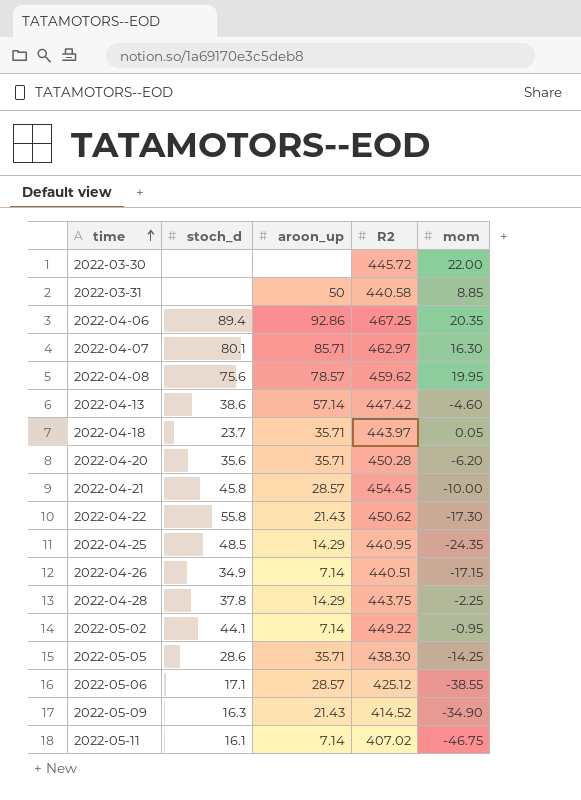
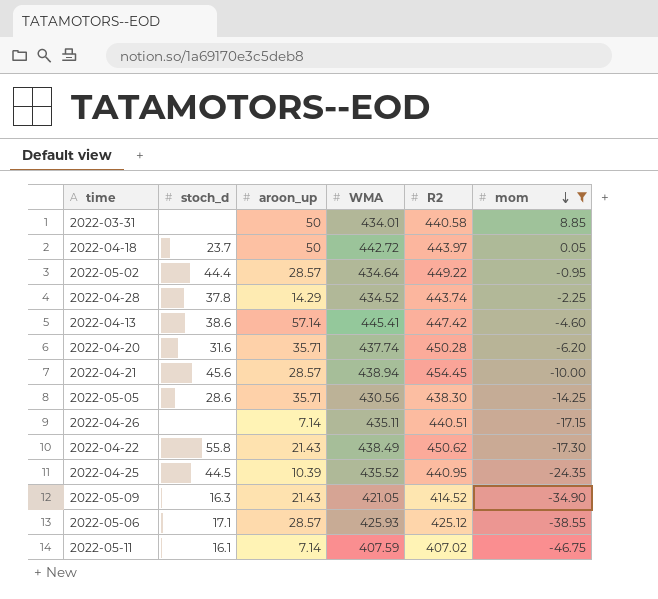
filter: none -> mom <= 8.85
row order: time ascending -> mom descending
column WMA | position: none -> 4
2022-04-18 | aroon_up: 35.71 -> 50
2022-05-02 | stoch_d: 44.1 -> 44.4
2022-05-02 | aroon_up: 7.14 -> 28.57
2022-04-28 | R2: 443.75 -> 443.74
2022-04-20 | stoch_d: 35.6 -> 31.6
2022-04-21 | stoch_d: 45.8 -> 45.6
2022-04-26 | stoch_d: 34.9 -> none
2022-04-25 | stoch_d: 48.5 -> 44.5
2022-04-25 | aroon_up: 14.29 -> 10.39

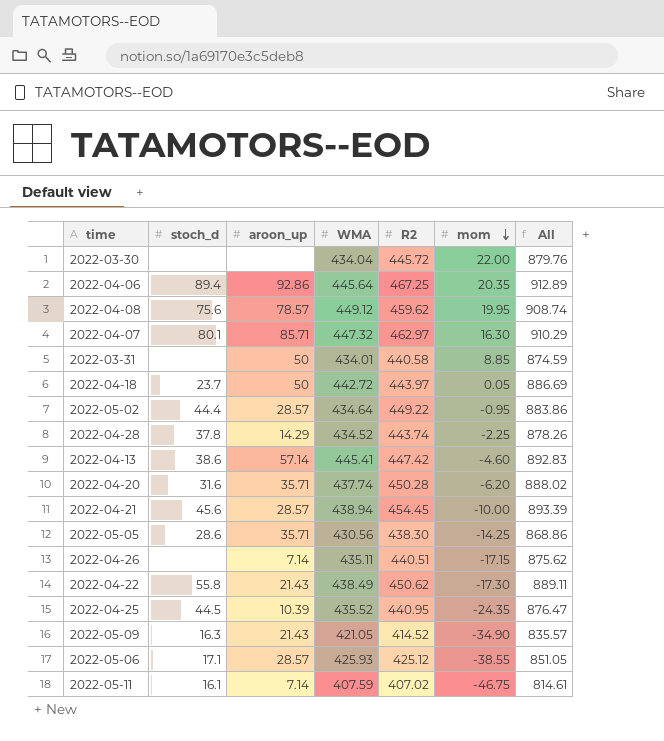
filter: mom <= 8.85 -> none
column All | formula: none -> [WMA] + [R2]

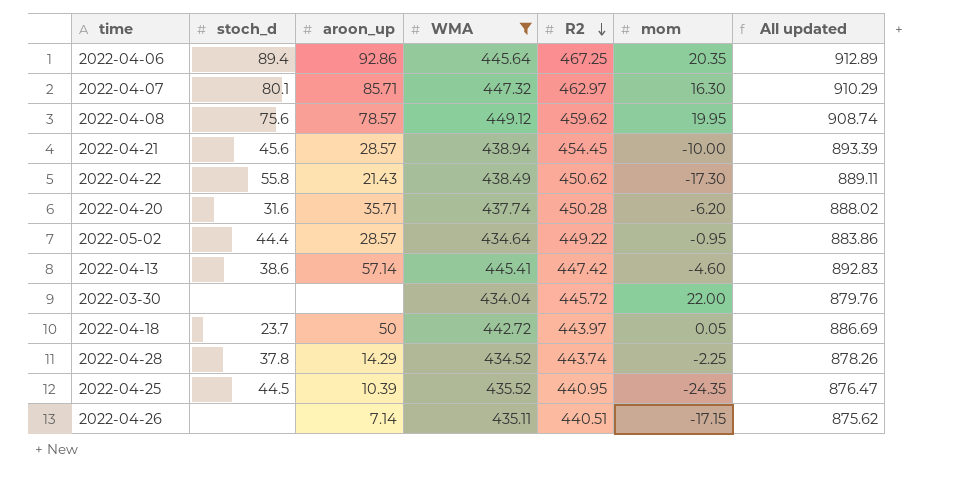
filter: none -> WMA >= 434.04
row order: mom descending -> R2 descending
column name: All -> All updated

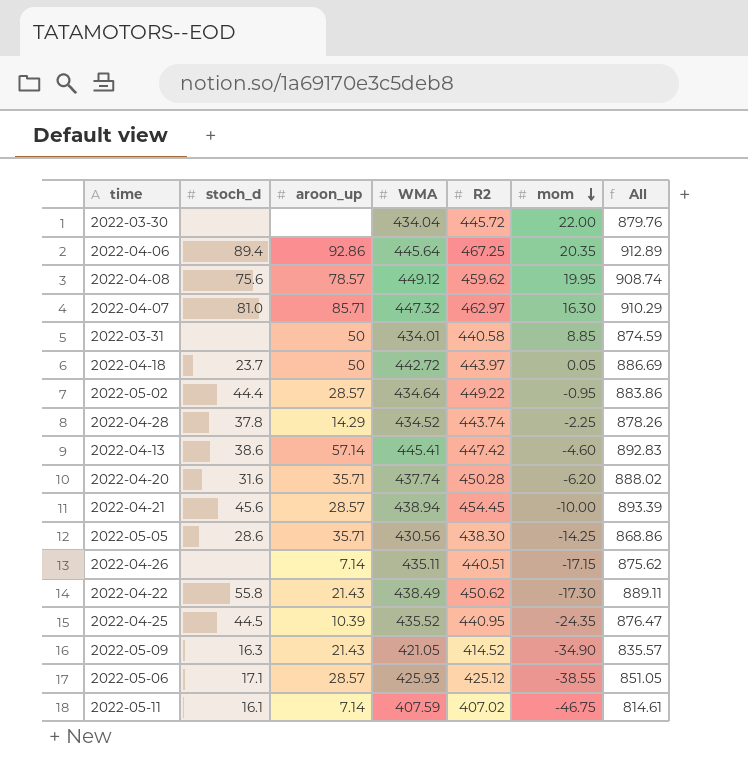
filter: WMA >= 434.04 -> none
row order: R2 descending -> mom descending
column name: All updated -> All
2022-04-07 | stoch_d: 80.1 -> 81.0

